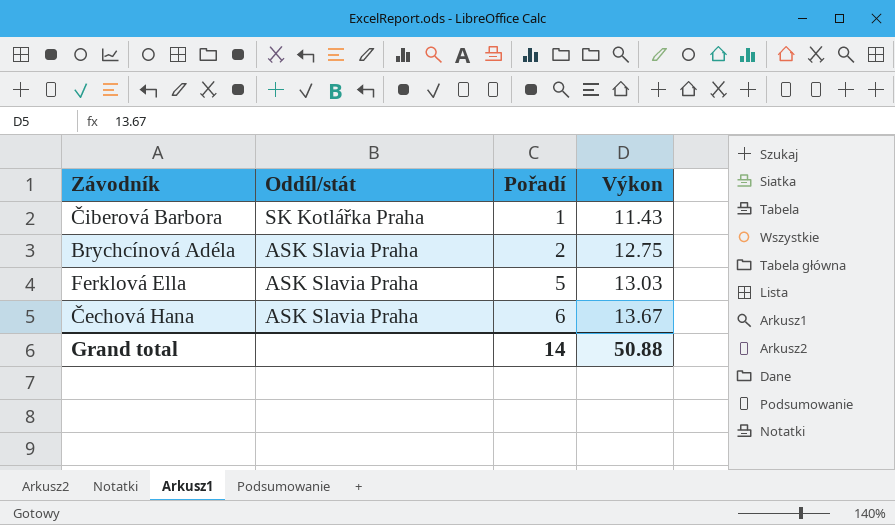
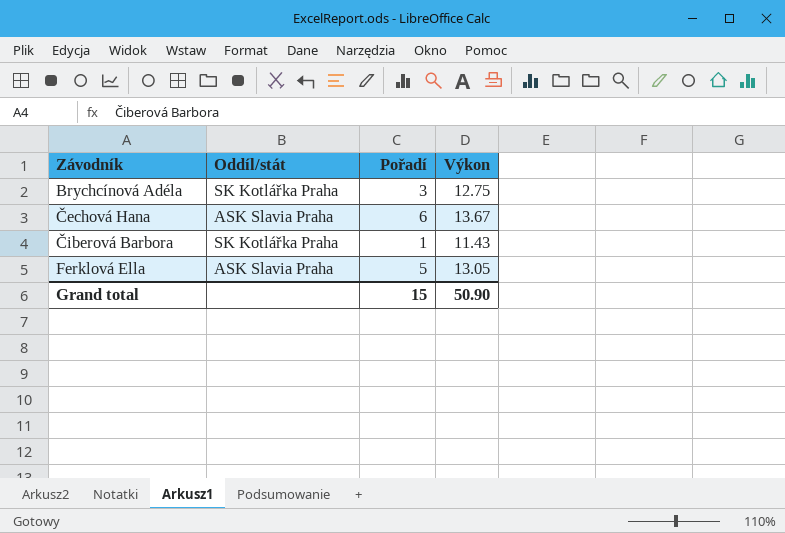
row order: Oddíl/stát descending -> Závodník ascending
Brychcínová Adéla | Oddíl/stát: ASK Slavia Praha -> SK Kotlářka Praha
Brychcínová Adéla | Pořadí: 2 -> 3
Ferklová Ella | Výkon: 13.03 -> 13.05
Grand total | Pořadí: 14 -> 15
Grand total | Výkon: 50.88 -> 50.90

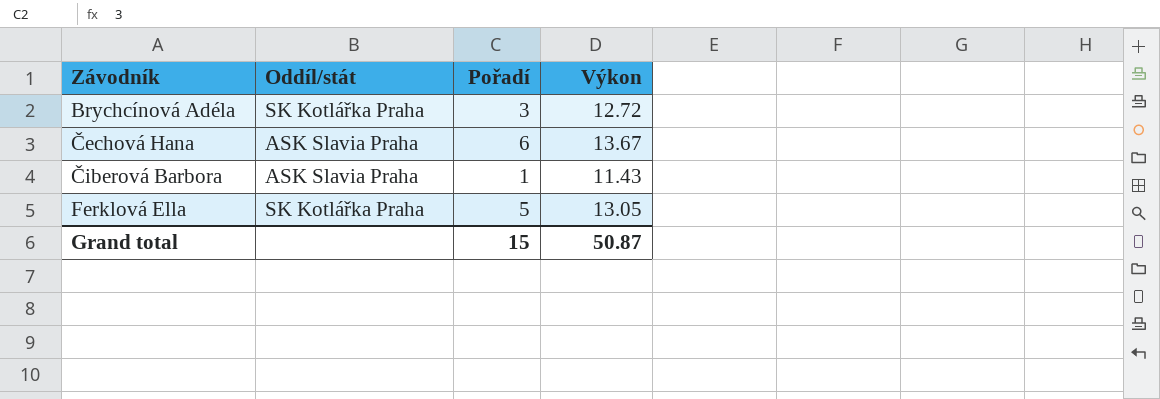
Brychcínová Adéla | Výkon: 12.75 -> 12.72
Čiberová Barbora | Oddíl/stát: SK Kotlářka Praha -> ASK Slavia Praha
Ferklová Ella | Oddíl/stát: ASK Slavia Praha -> SK Kotlářka Praha
Grand total | Výkon: 50.90 -> 50.87

